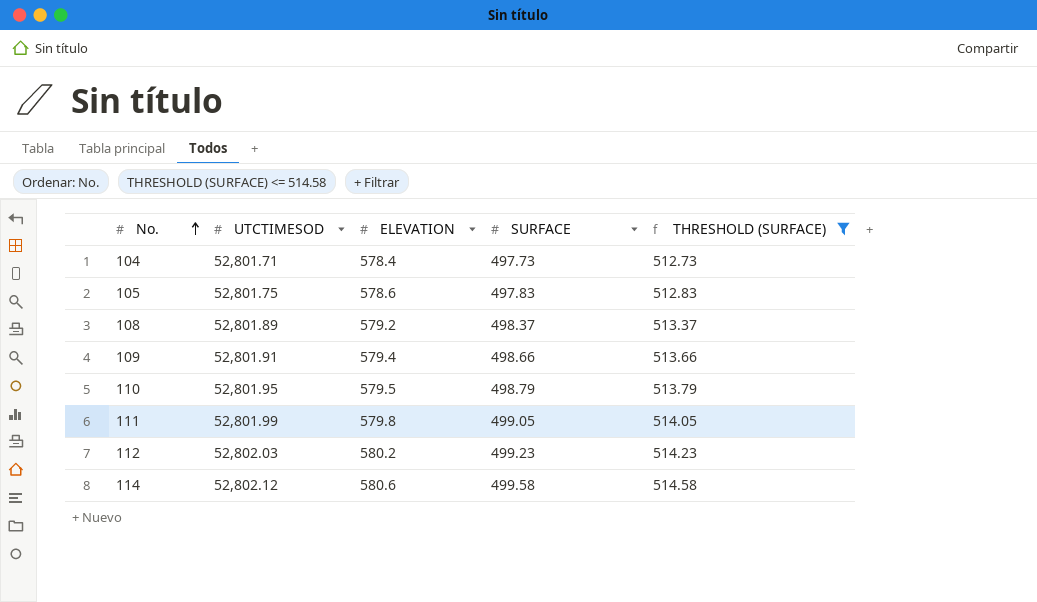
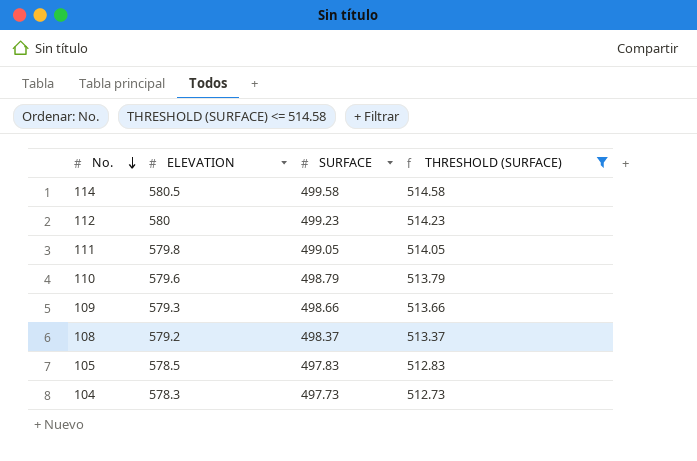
row order: No. ascending -> No. descending
column UTCTIMESOD | position: 2 -> none
114 | ELEVATION: 580.6 -> 580.5
112 | ELEVATION: 580.2 -> 580
110 | ELEVATION: 579.5 -> 579.6
109 | ELEVATION: 579.4 -> 579.3
105 | ELEVATION: 578.6 -> 578.5
104 | ELEVATION: 578.4 -> 578.3

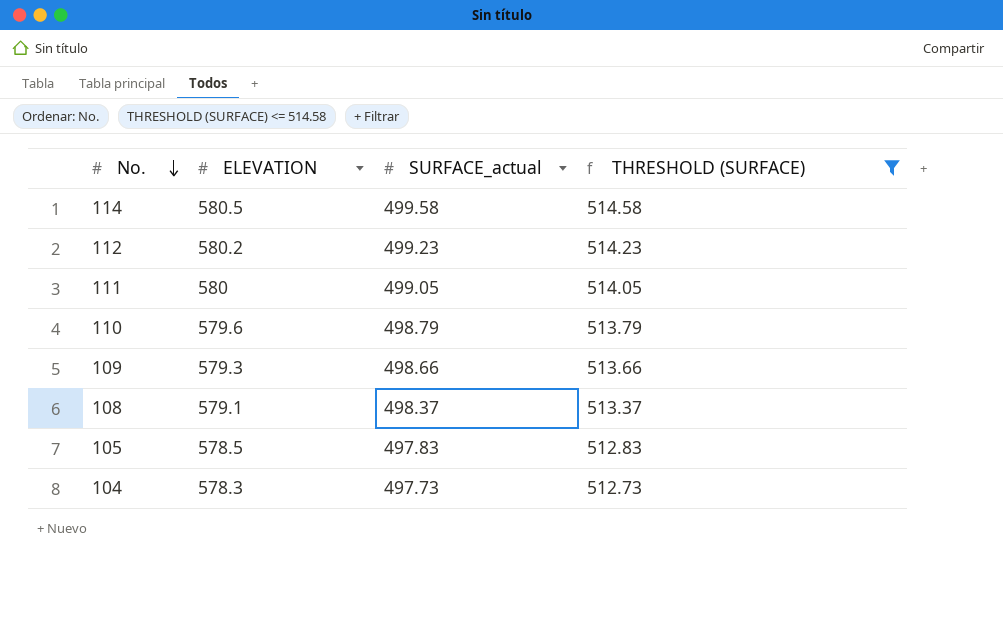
column name: SURFACE -> SURFACE_actual
112 | ELEVATION: 580 -> 580.2
111 | ELEVATION: 579.8 -> 580
108 | ELEVATION: 579.2 -> 579.1

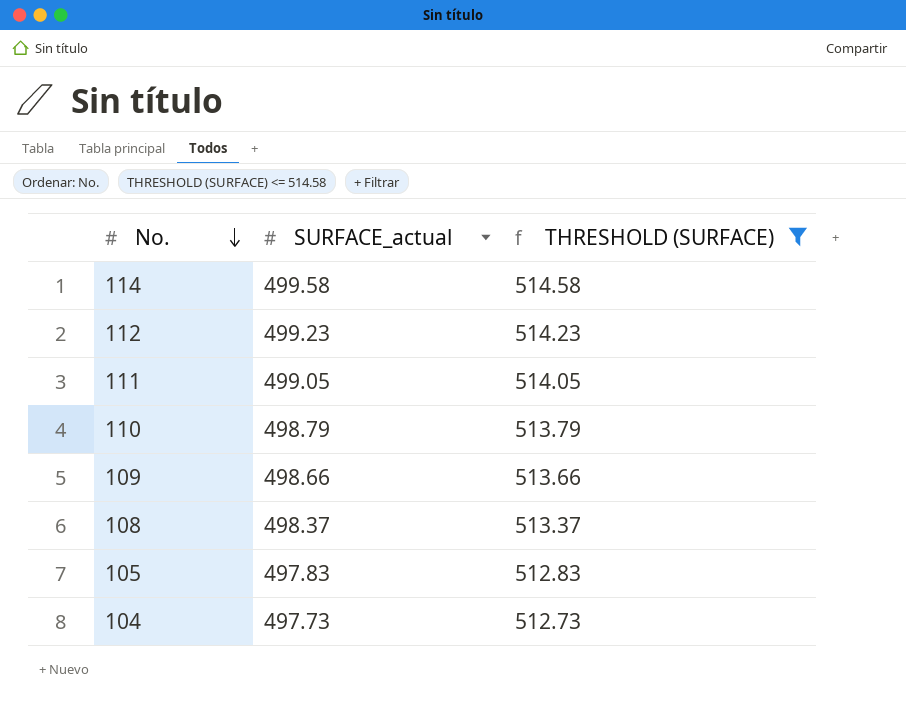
column ELEVATION | position: 2 -> none

